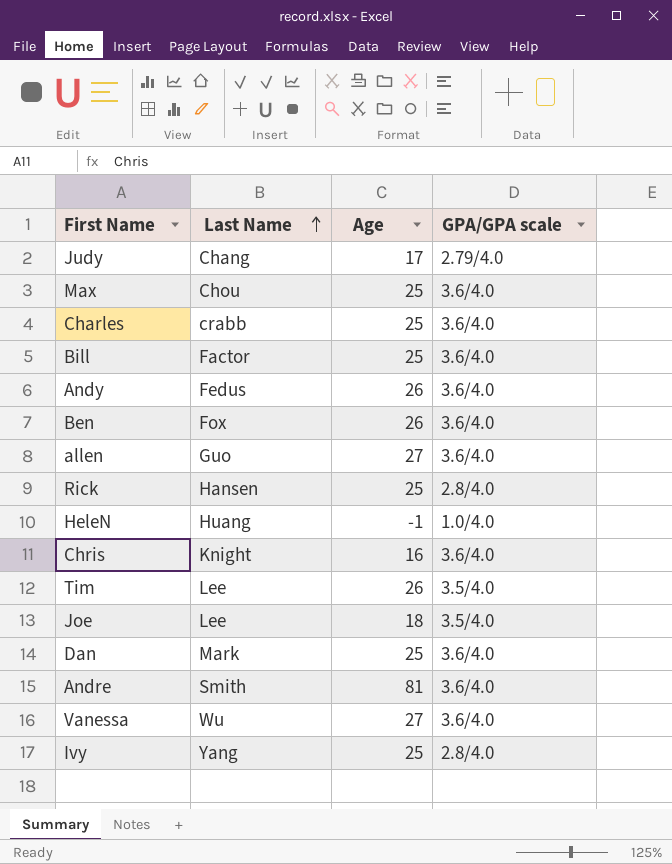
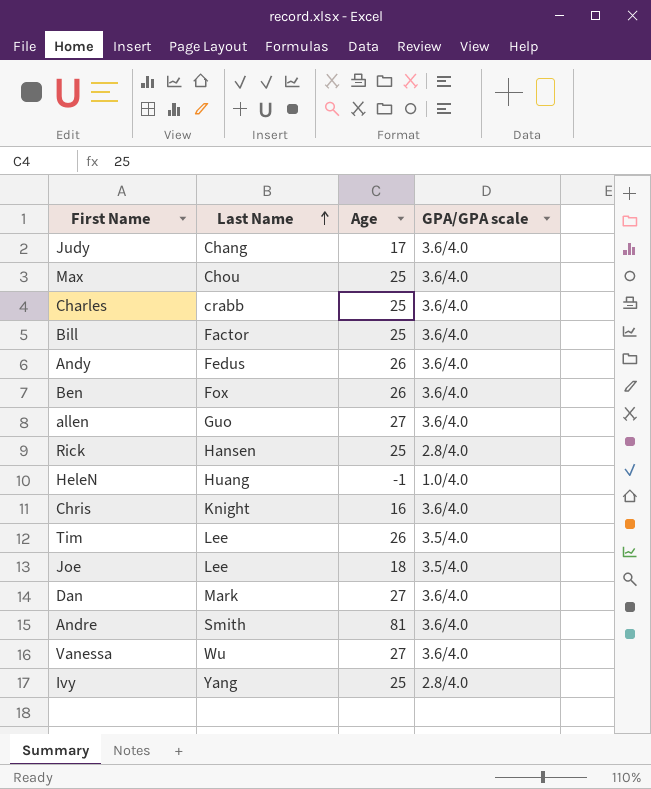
Judy | GPA/GPA scale: 2.79/4.0 -> 3.6/4.0
Dan | Age: 25 -> 27

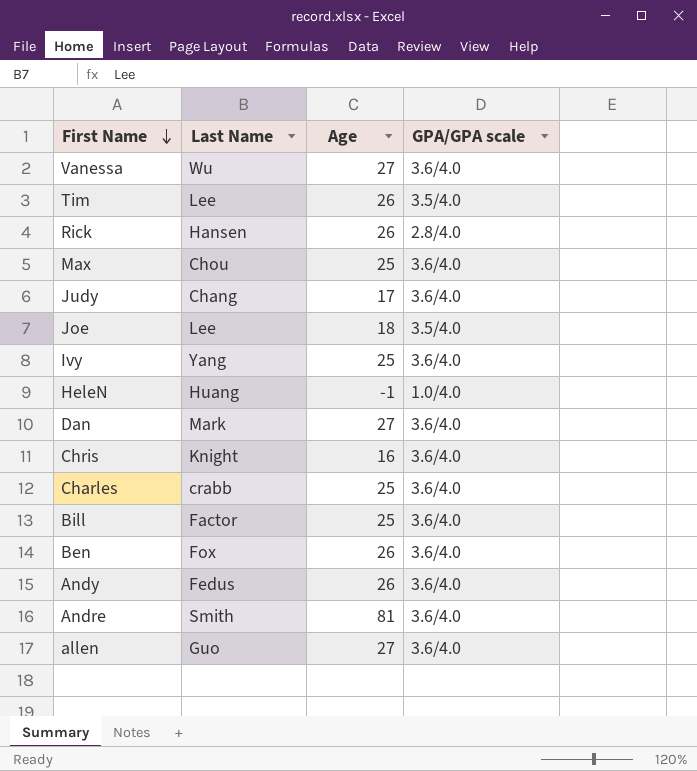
row order: Last Name ascending -> First Name descending
Rick | Age: 25 -> 26
Ivy | GPA/GPA scale: 2.8/4.0 -> 3.6/4.0

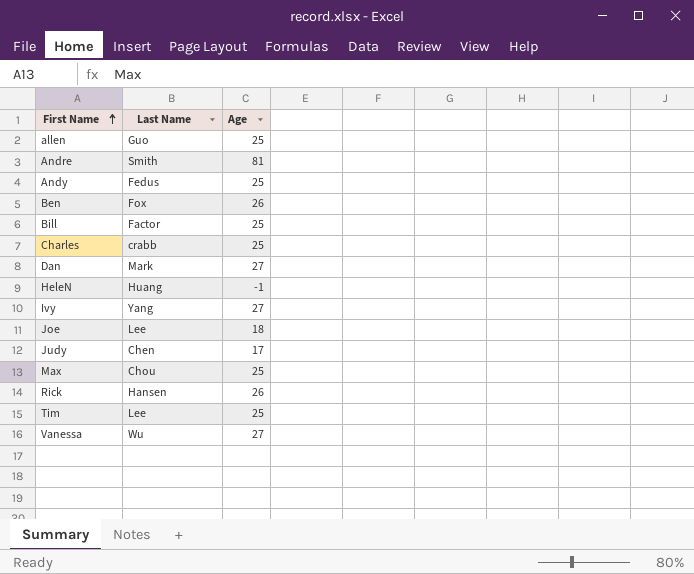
row order: First Name descending -> First Name ascending
column GPA/GPA scale | position: 4 -> none
row Chris: Knight | 16 | 3.6/4.0 -> none
allen | Age: 27 -> 25
Andy | Age: 26 -> 25
Ivy | Age: 25 -> 27
Judy | Last Name: Chang -> Chen
Tim | Age: 26 -> 25

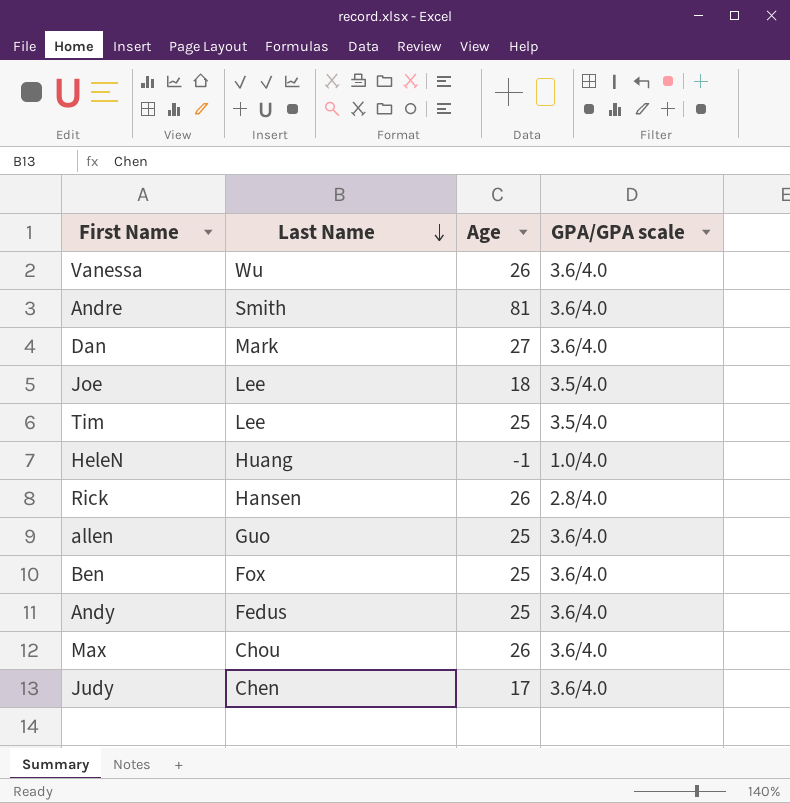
row order: First Name ascending -> Last Name descending
column GPA/GPA scale | position: none -> 4
row Bill: Factor | 25 -> none
row Charles: crabb | 25 -> none
row Ivy: Yang | 27 -> none
Vanessa | Age: 27 -> 26
Ben | Age: 26 -> 25
Max | Age: 25 -> 26

